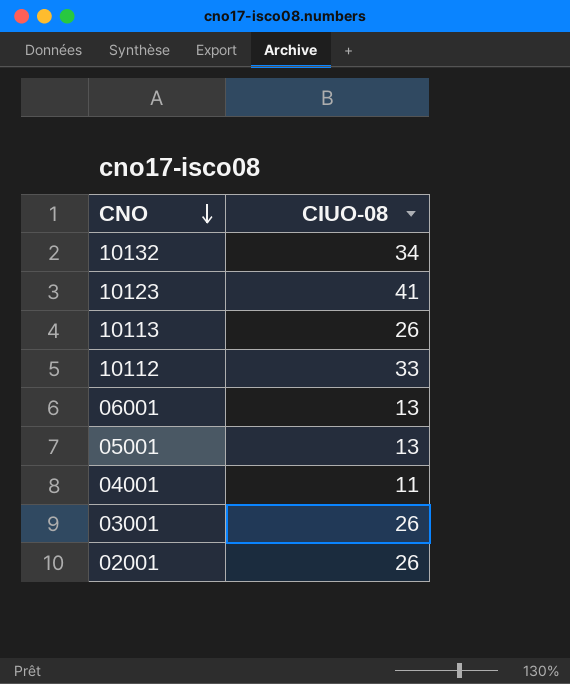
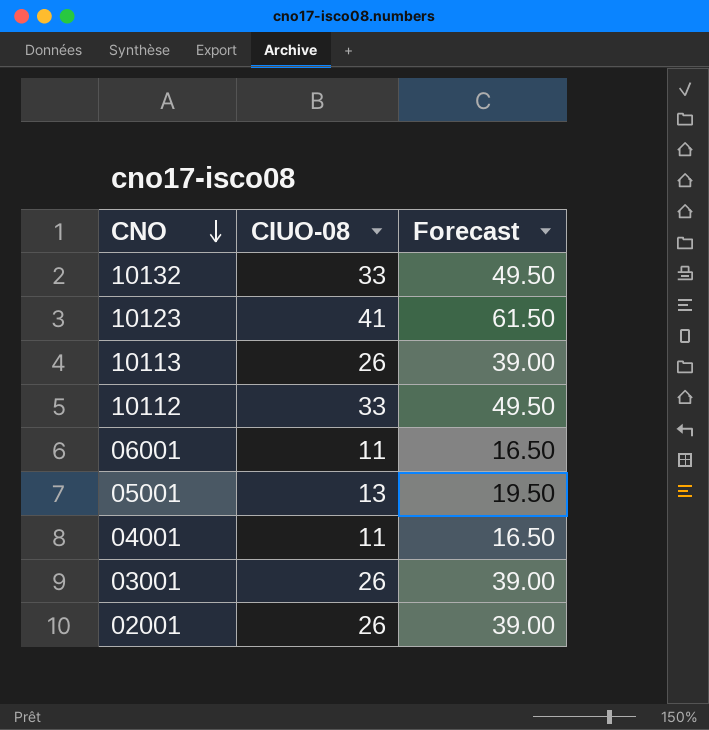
column Forecast | formula: none -> [CIUO-08] * 1.5
10132 | CIUO-08: 34 -> 33
06001 | CIUO-08: 13 -> 11

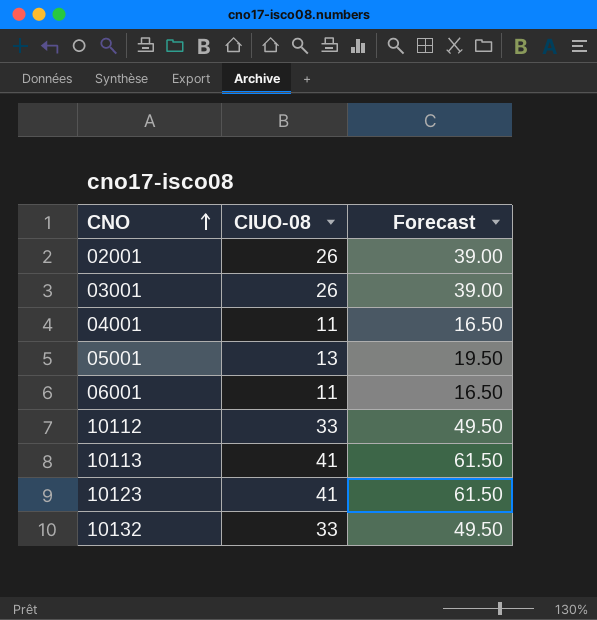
row order: CNO descending -> CNO ascending
10113 | CIUO-08: 26 -> 41
10113 | Forecast: 39.00 -> 61.50

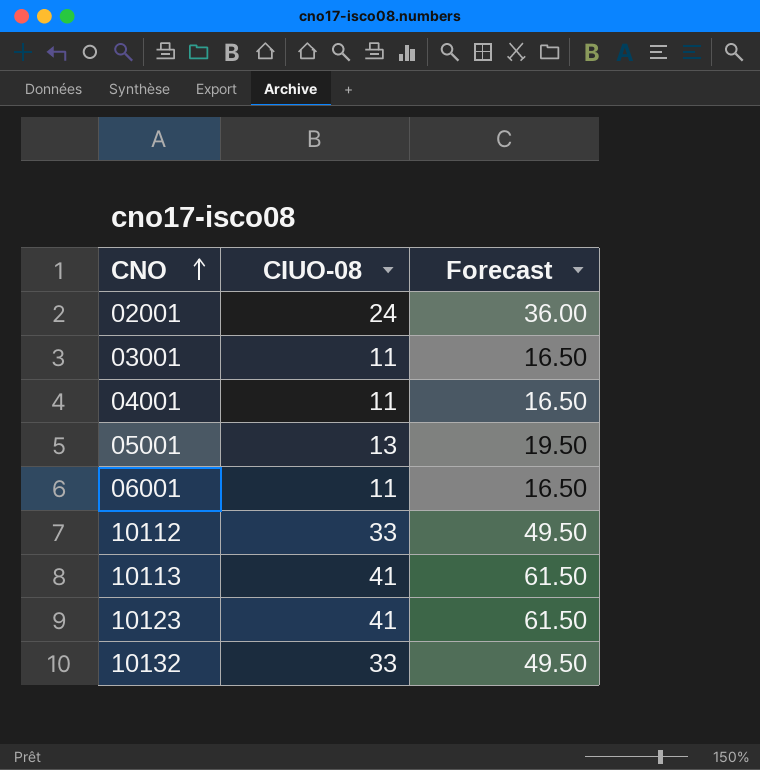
02001 | CIUO-08: 26 -> 24
02001 | Forecast: 39.00 -> 36.00
03001 | CIUO-08: 26 -> 11
03001 | Forecast: 39.00 -> 16.50

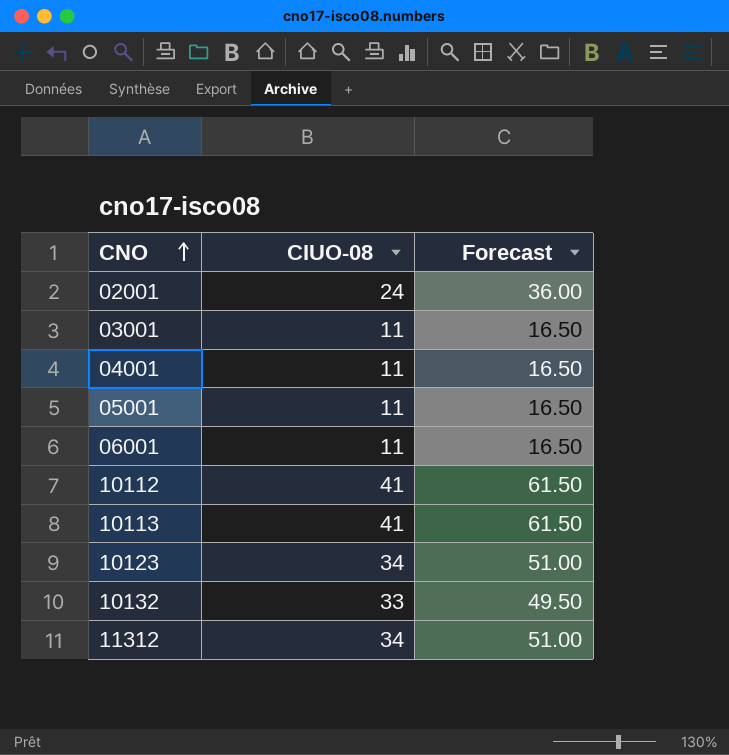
05001 | CIUO-08: 13 -> 11
05001 | Forecast: 19.50 -> 16.50
10112 | CIUO-08: 33 -> 41
10112 | Forecast: 49.50 -> 61.50
10123 | CIUO-08: 41 -> 34
10123 | Forecast: 61.50 -> 51.00
row 11312: none -> 34 | 51.00

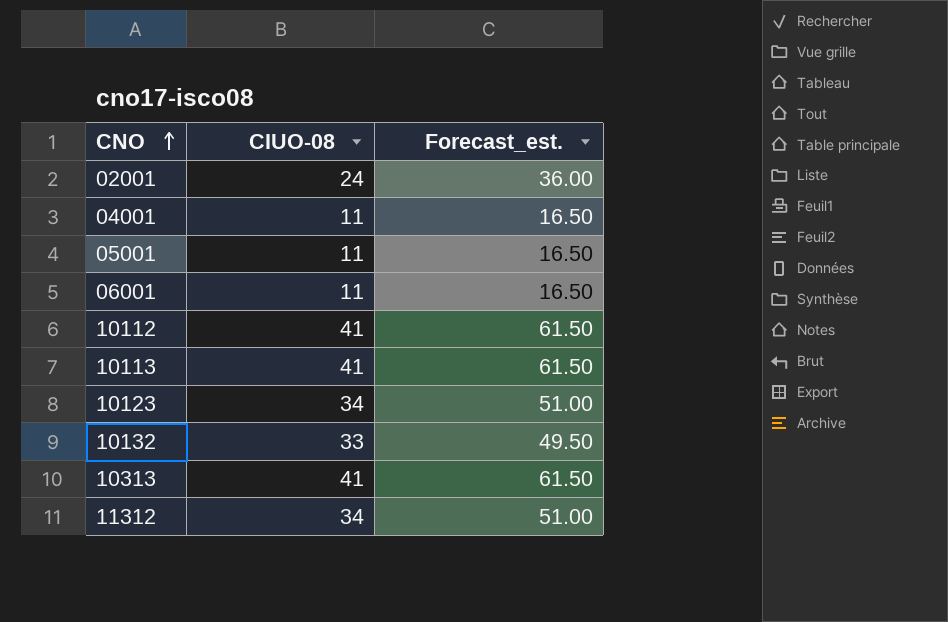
column name: Forecast -> Forecast_est.
row 03001: 11 | 16.50 -> none
row 10313: none -> 41 | 61.50

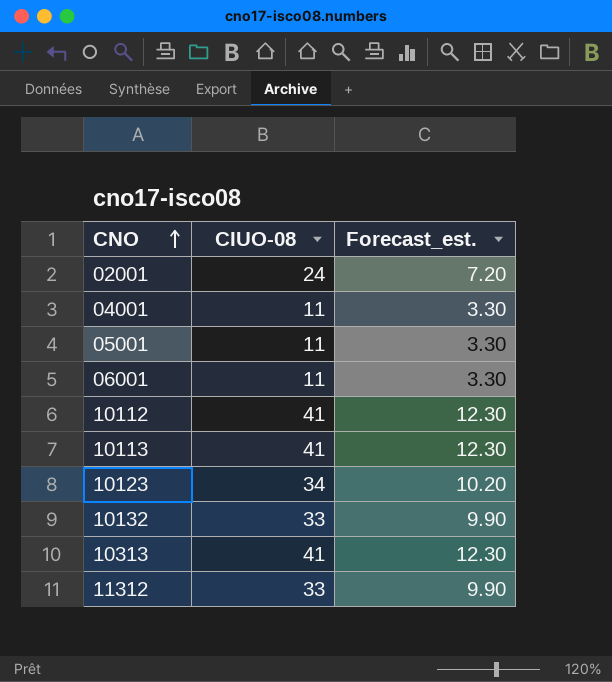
column Forecast_est. | formula: [CIUO-08] * 1.5 -> [CIUO-08] * 0.3
11312 | CIUO-08: 34 -> 33

